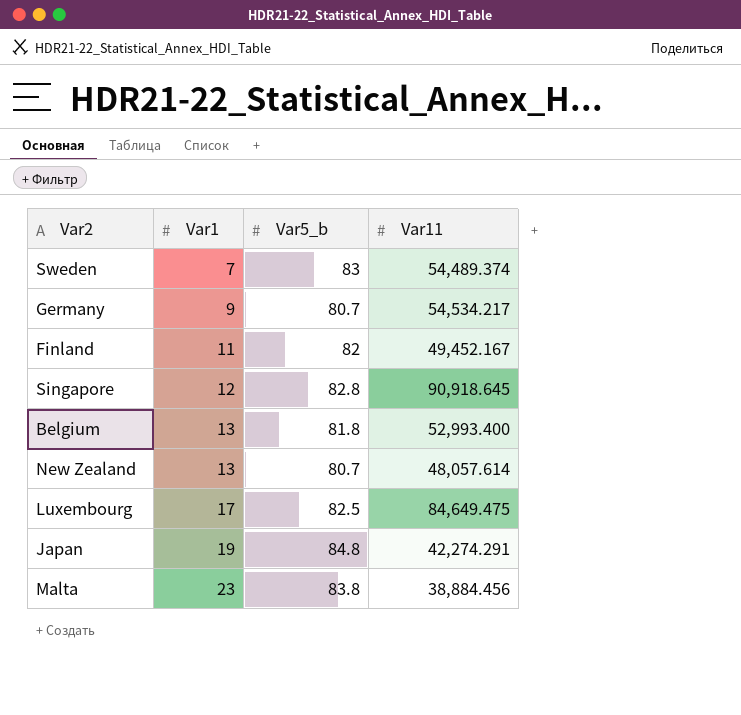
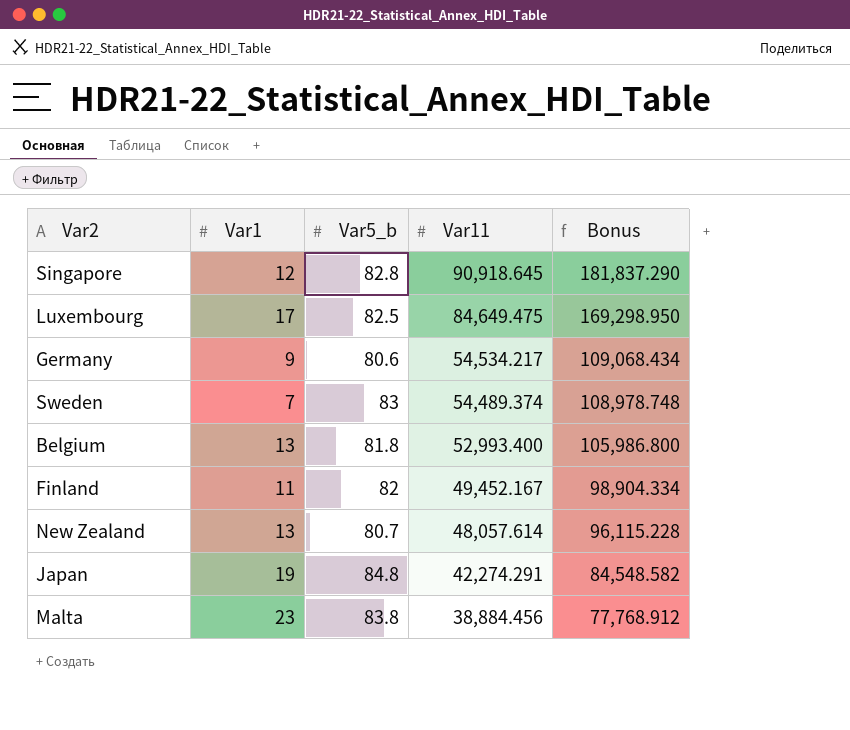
row order: Var1 ascending -> Var11 descending
column Bonus | formula: none -> [Var11] * 2
Germany | Var5_b: 80.7 -> 80.6

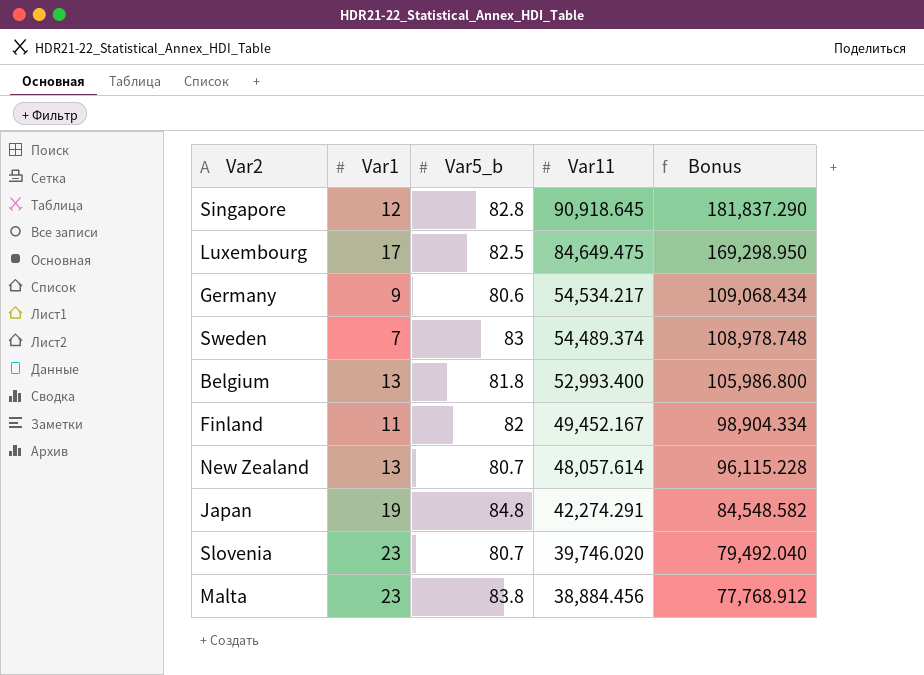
row Slovenia: none -> 23 | 80.7 | 39,746.020 | 79,492.040

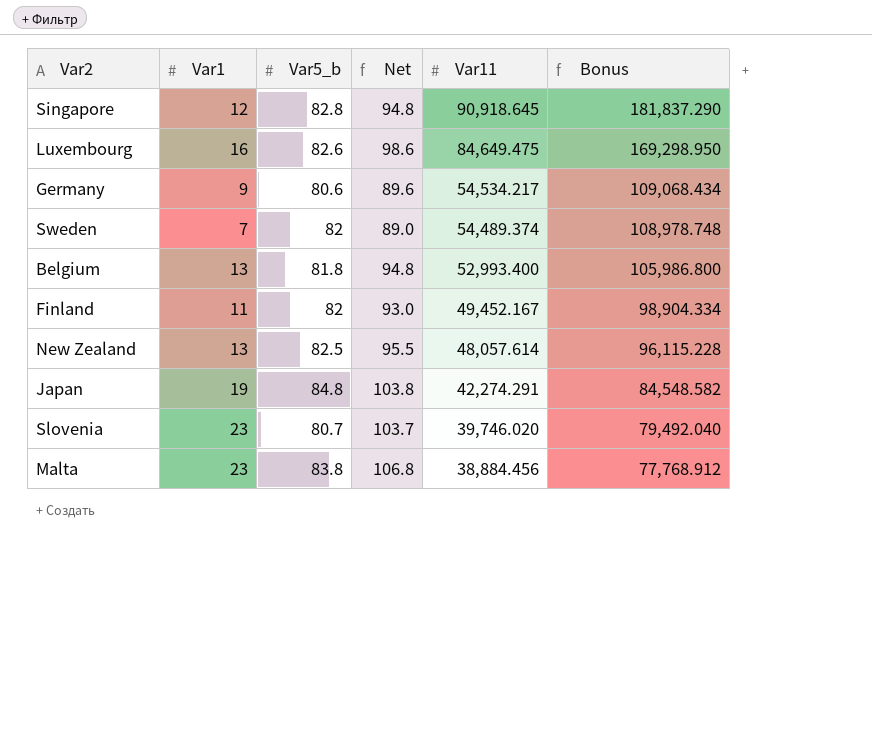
column Net | formula: none -> [Var1] + [Var5_b]
Luxembourg | Var1: 17 -> 16
Luxembourg | Var5_b: 82.5 -> 82.6
Sweden | Var5_b: 83 -> 82
New Zealand | Var5_b: 80.7 -> 82.5

